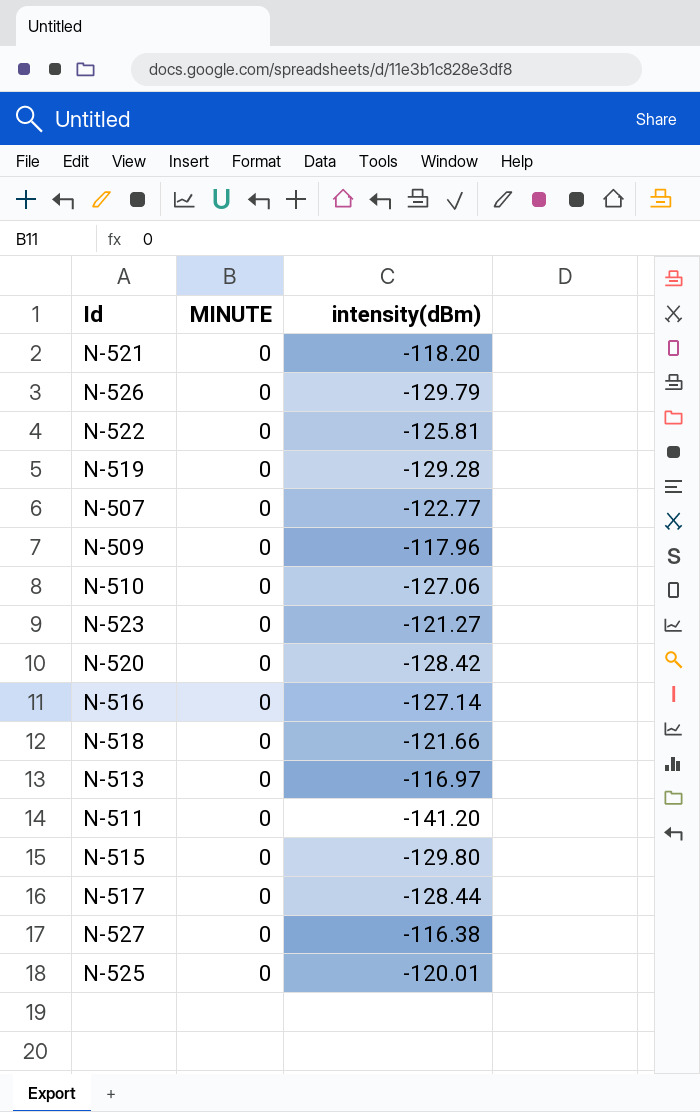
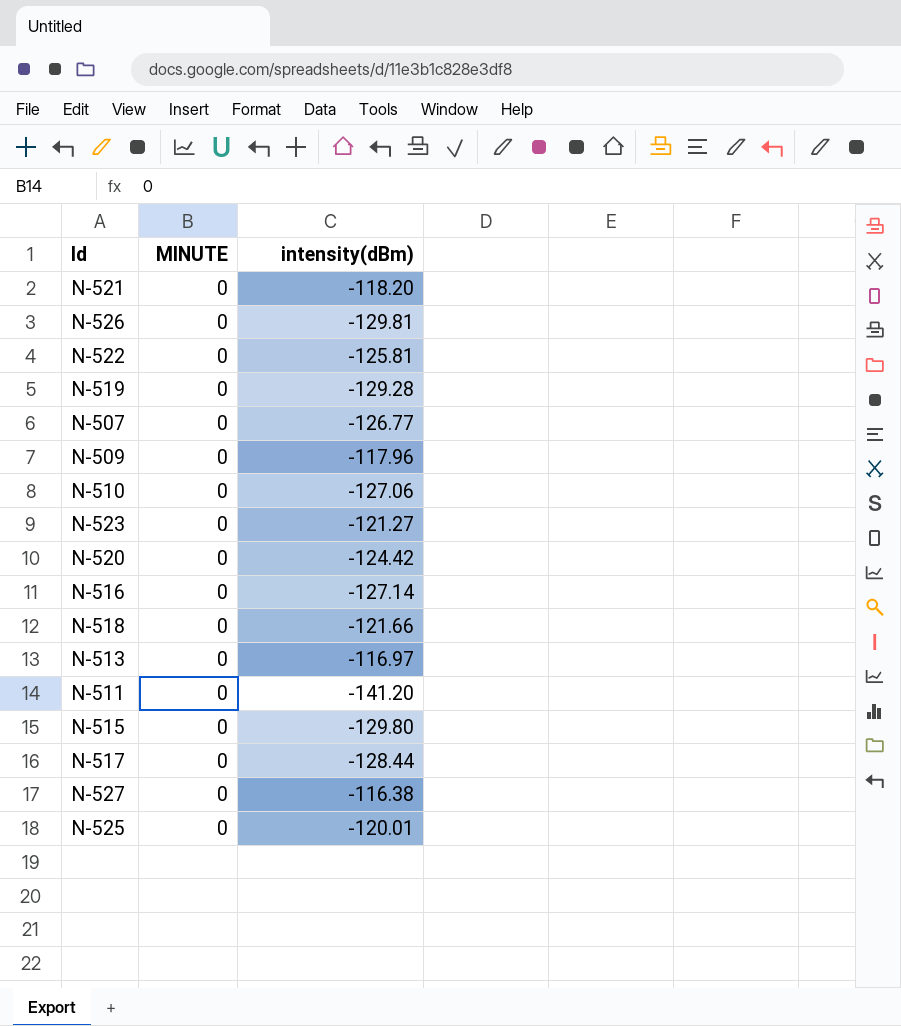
N-526 | intensity(dBm): -129.79 -> -129.81
N-507 | intensity(dBm): -122.77 -> -126.77
N-520 | intensity(dBm): -128.42 -> -124.42

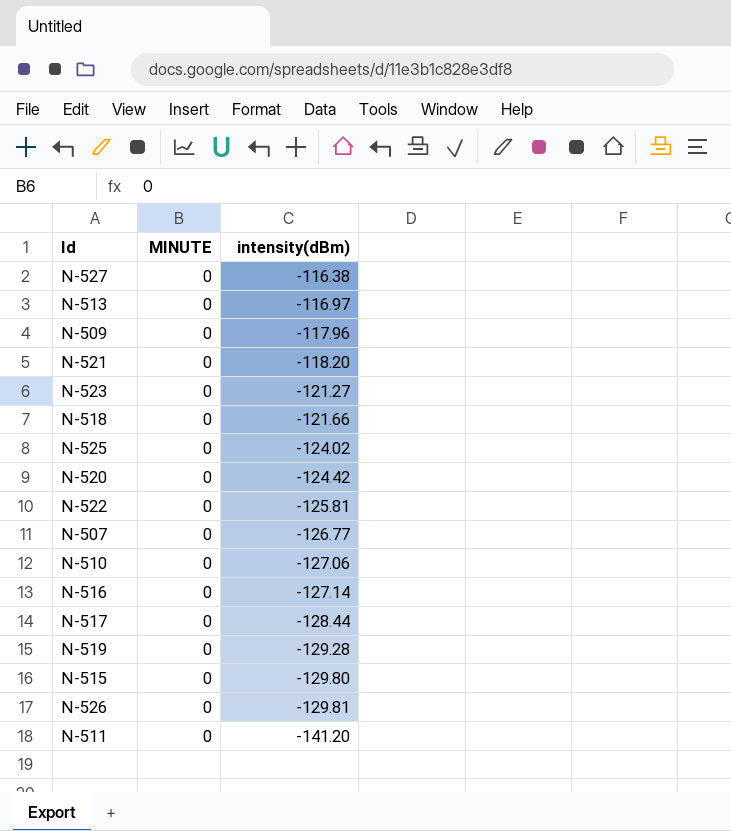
row order: none -> intensity(dBm) descending
N-525 | intensity(dBm): -120.01 -> -124.02

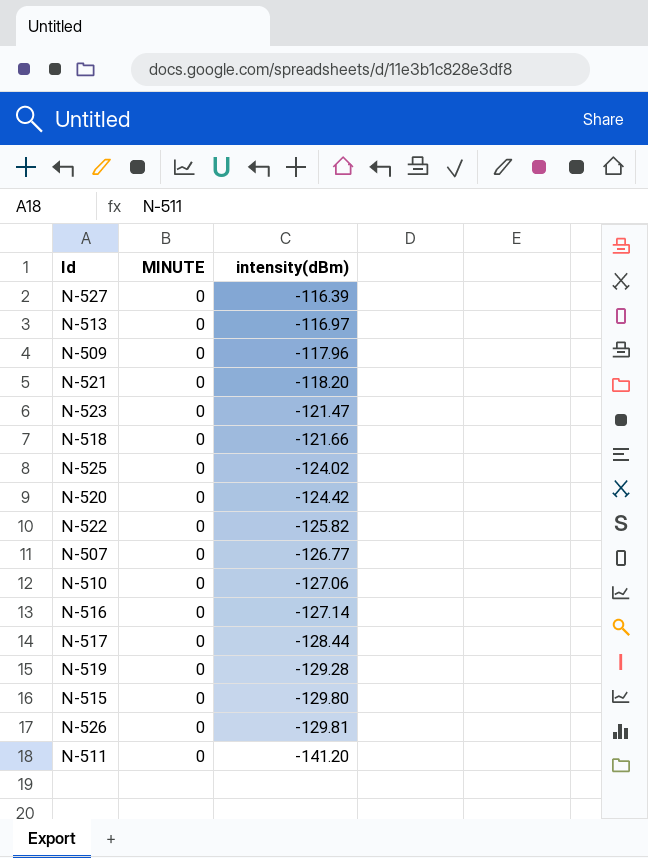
N-527 | intensity(dBm): -116.38 -> -116.39
N-523 | intensity(dBm): -121.27 -> -121.47
N-522 | intensity(dBm): -125.81 -> -125.82

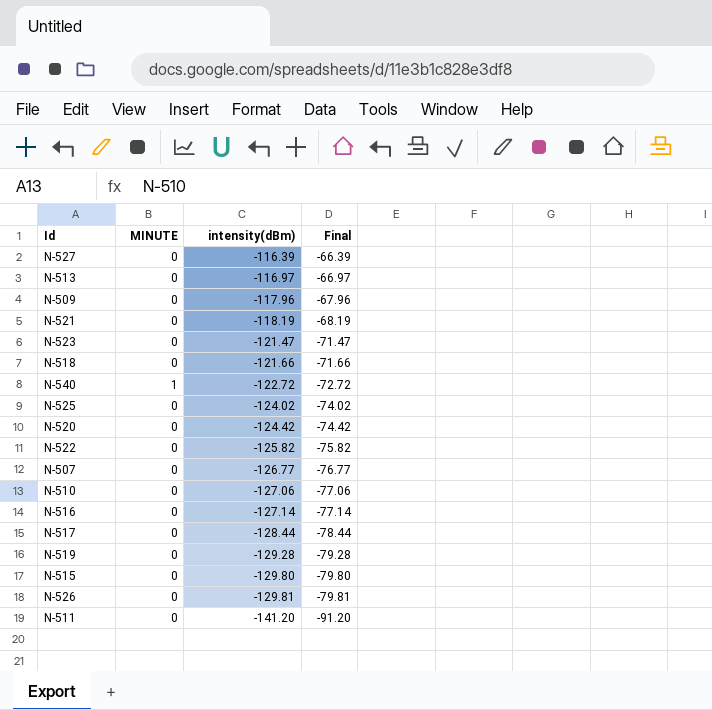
column Final | formula: none -> [intensity(dBm)] + 50
N-521 | intensity(dBm): -118.20 -> -118.19
row N-540: none -> 1 | -122.72 | -72.72

